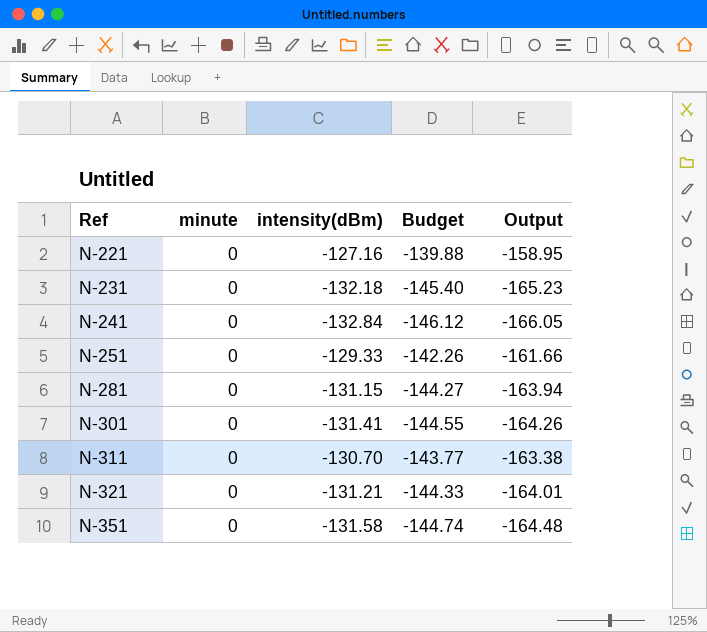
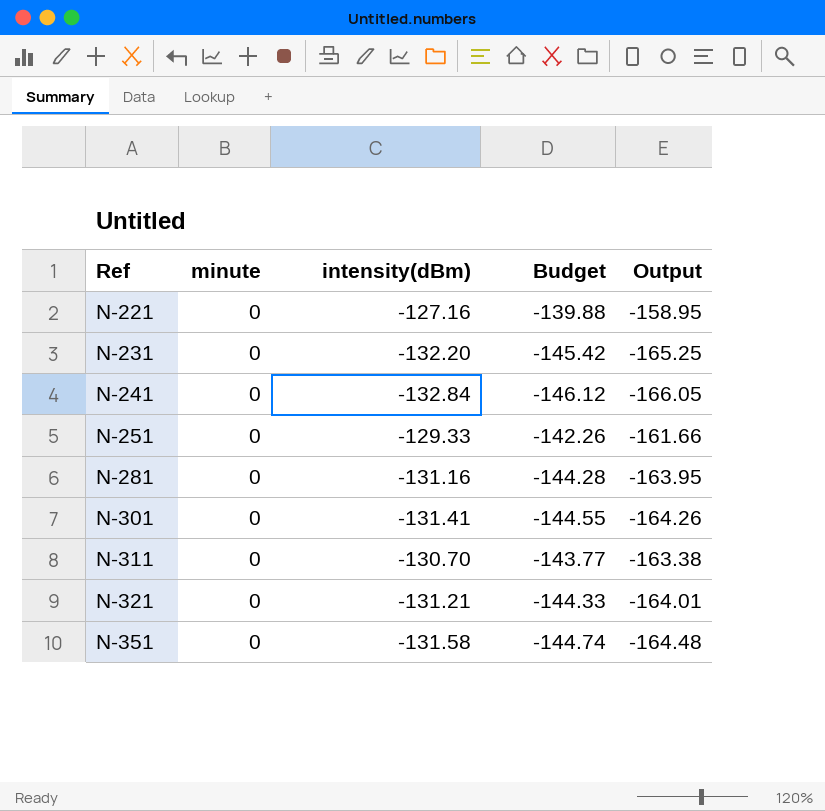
N-231 | intensity(dBm): -132.18 -> -132.20
N-231 | Budget: -145.40 -> -145.42
N-231 | Output: -165.23 -> -165.25
N-281 | intensity(dBm): -131.15 -> -131.16
N-281 | Budget: -144.27 -> -144.28
N-281 | Output: -163.94 -> -163.95

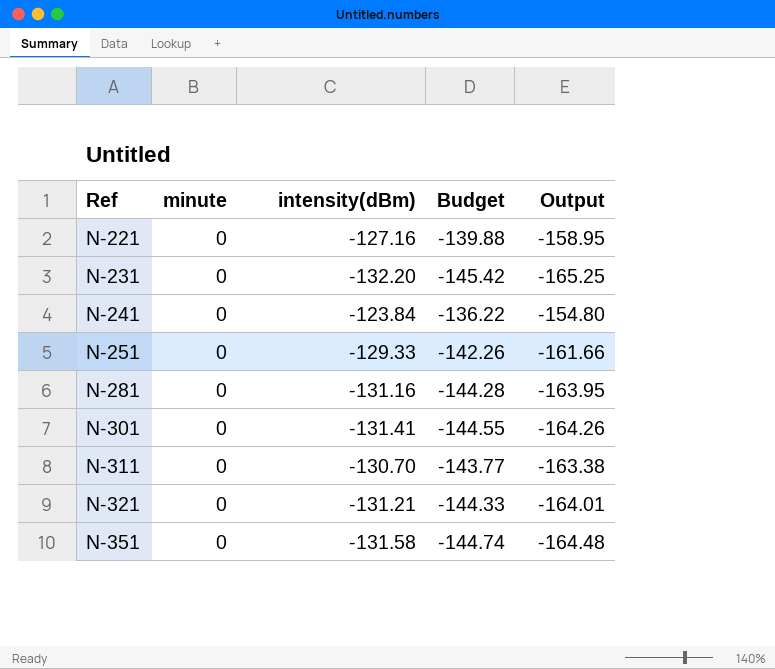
N-241 | intensity(dBm): -132.84 -> -123.84
N-241 | Budget: -146.12 -> -136.22
N-241 | Output: -166.05 -> -154.80

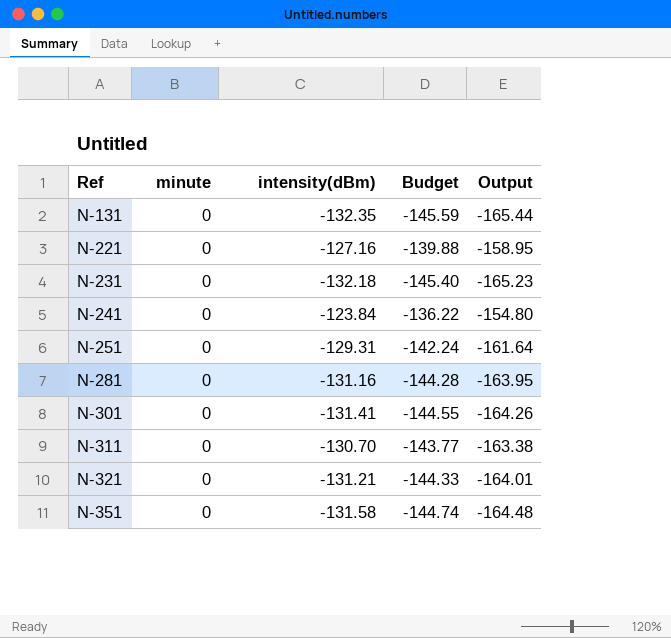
row N-131: none -> 0 | -132.35 | -145.59 | -165.44
N-231 | intensity(dBm): -132.20 -> -132.18
N-231 | Budget: -145.42 -> -145.40
N-231 | Output: -165.25 -> -165.23
N-251 | intensity(dBm): -129.33 -> -129.31
N-251 | Budget: -142.26 -> -142.24
N-251 | Output: -161.66 -> -161.64

